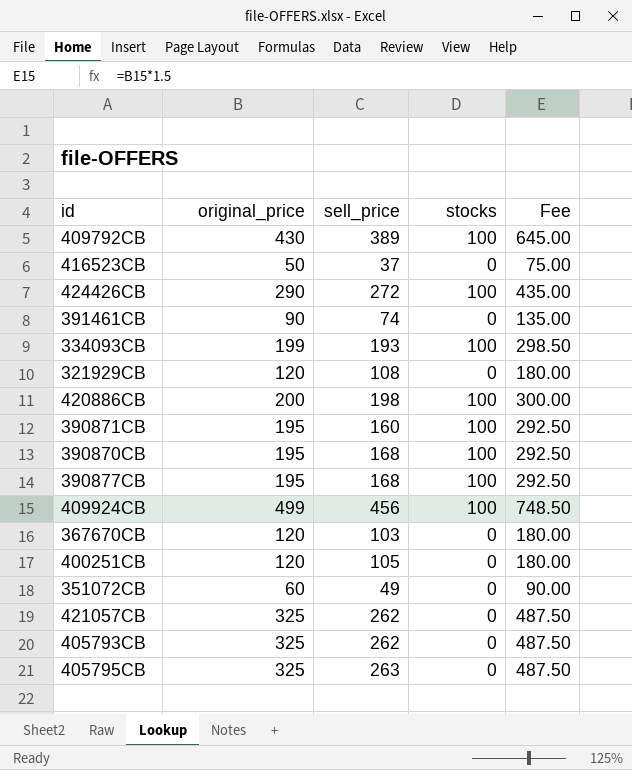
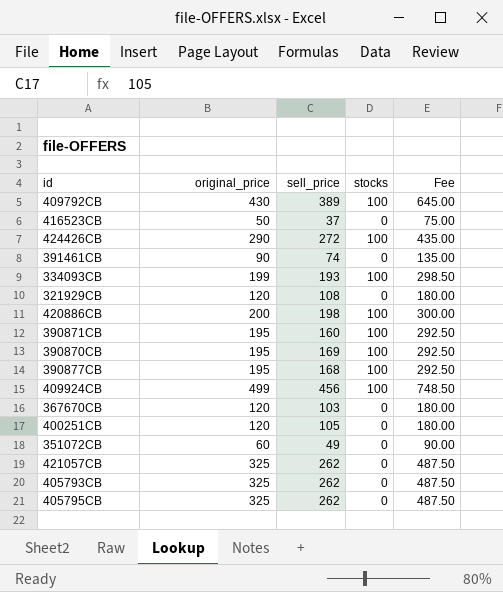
390870CB | sell_price: 168 -> 169
405795CB | sell_price: 263 -> 262

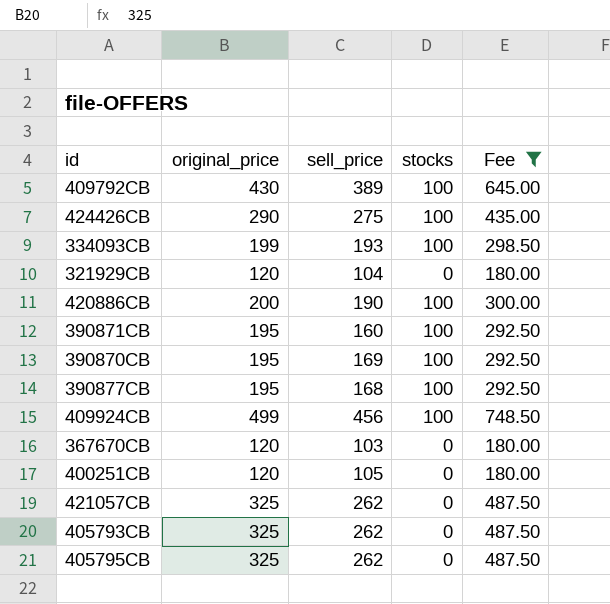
filter: none -> Fee >= 180.00
424426CB | sell_price: 272 -> 275
321929CB | sell_price: 108 -> 104
420886CB | sell_price: 198 -> 190

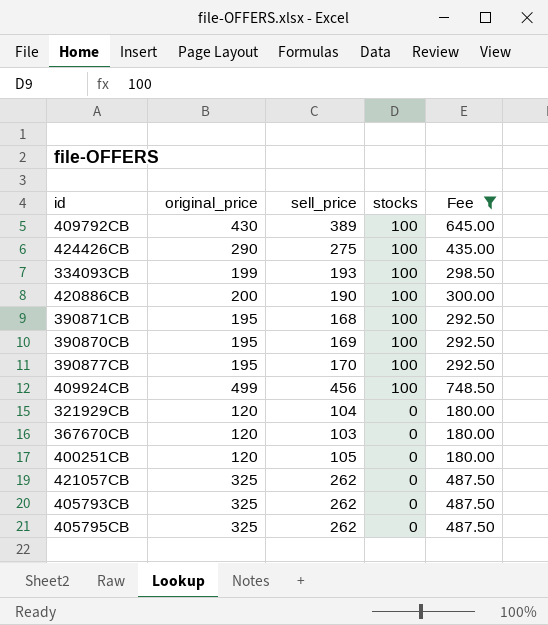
row order: none -> stocks descending
390871CB | sell_price: 160 -> 168
390877CB | sell_price: 168 -> 170

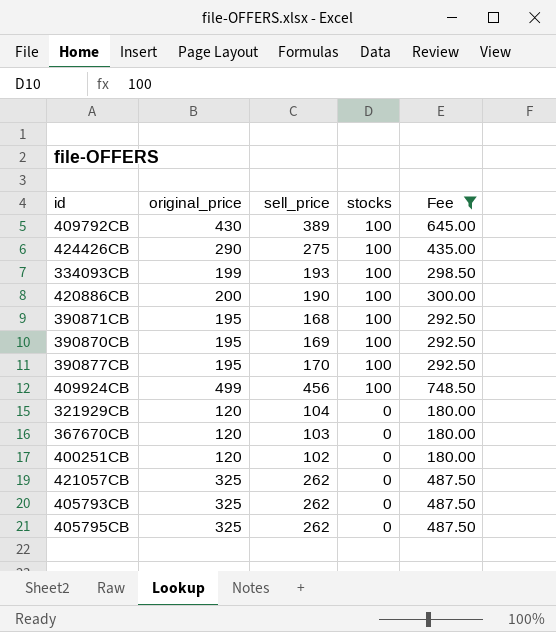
400251CB | sell_price: 105 -> 102

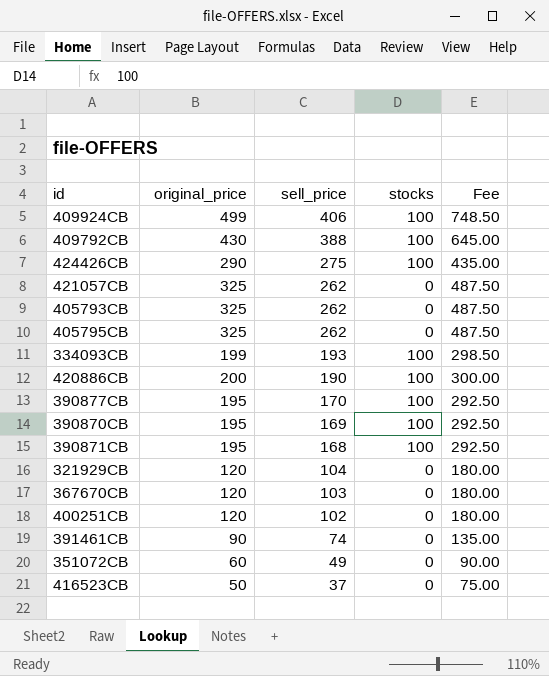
filter: Fee >= 180.00 -> none
row order: stocks descending -> sell_price descending
409924CB | sell_price: 456 -> 406
409792CB | sell_price: 389 -> 388

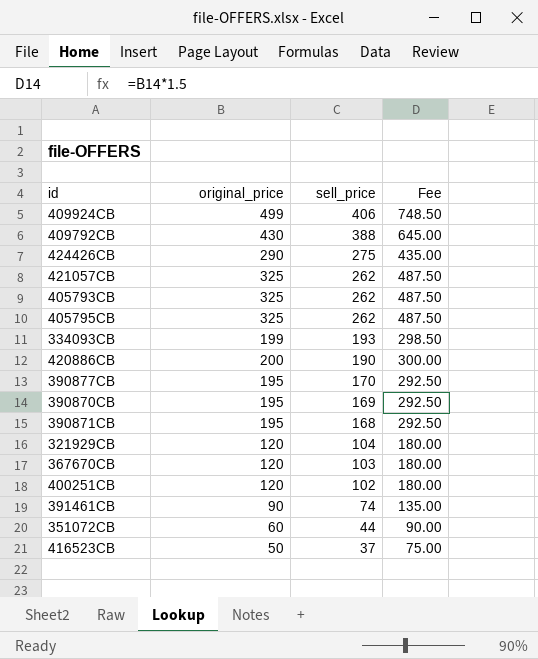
column stocks | position: 4 -> none
351072CB | sell_price: 49 -> 44

